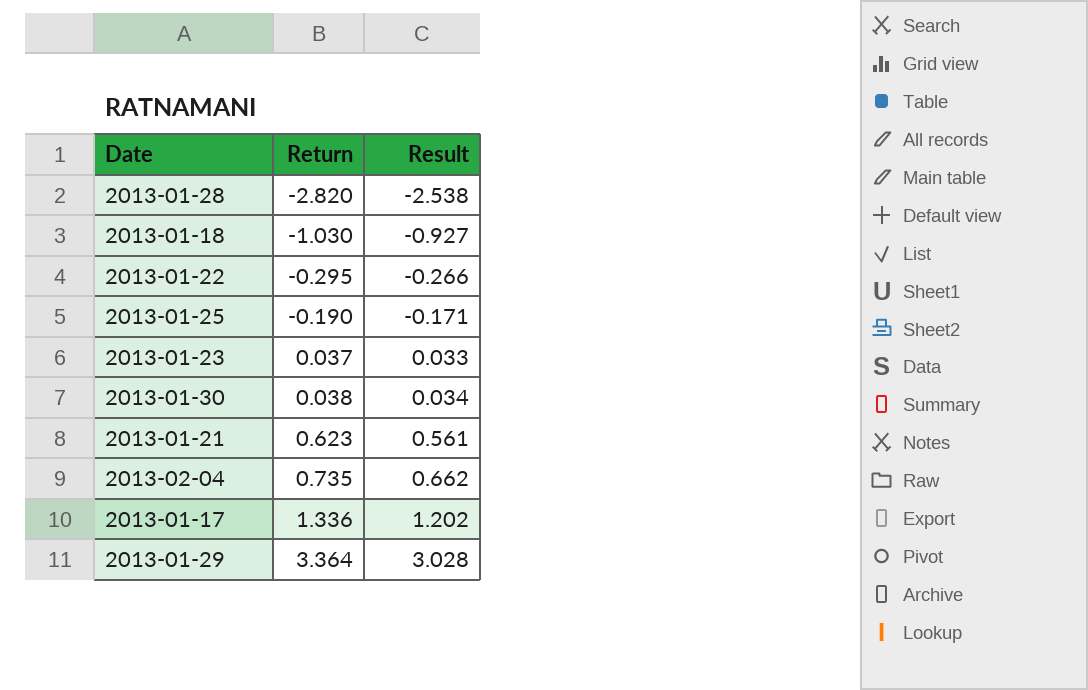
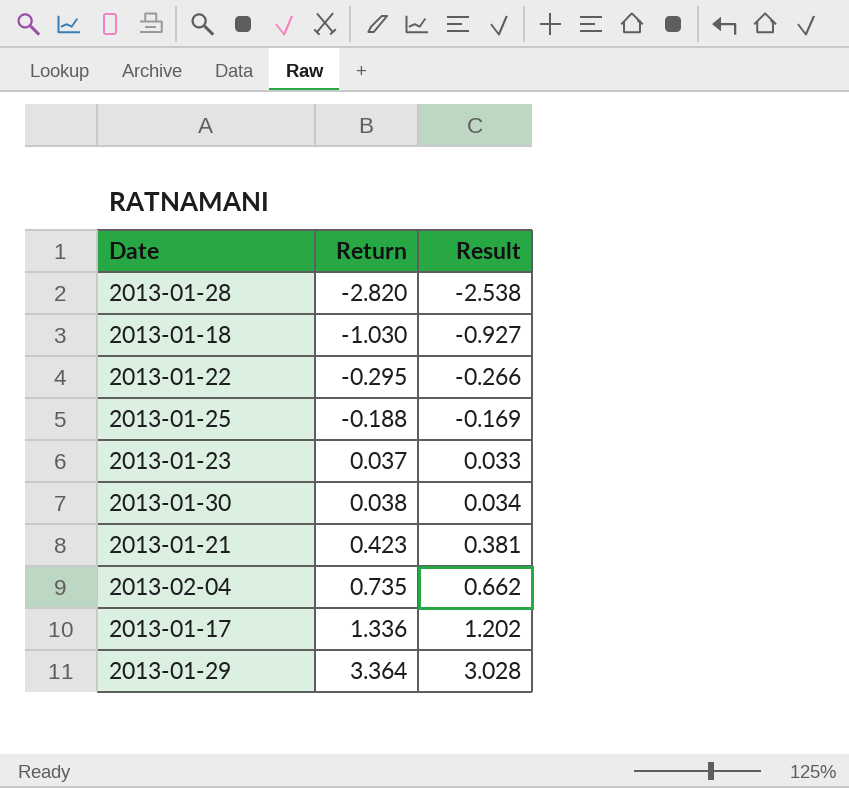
2013-01-25 | Return: -0.190 -> -0.188
2013-01-25 | Result: -0.171 -> -0.169
2013-01-21 | Return: 0.623 -> 0.423
2013-01-21 | Result: 0.561 -> 0.381

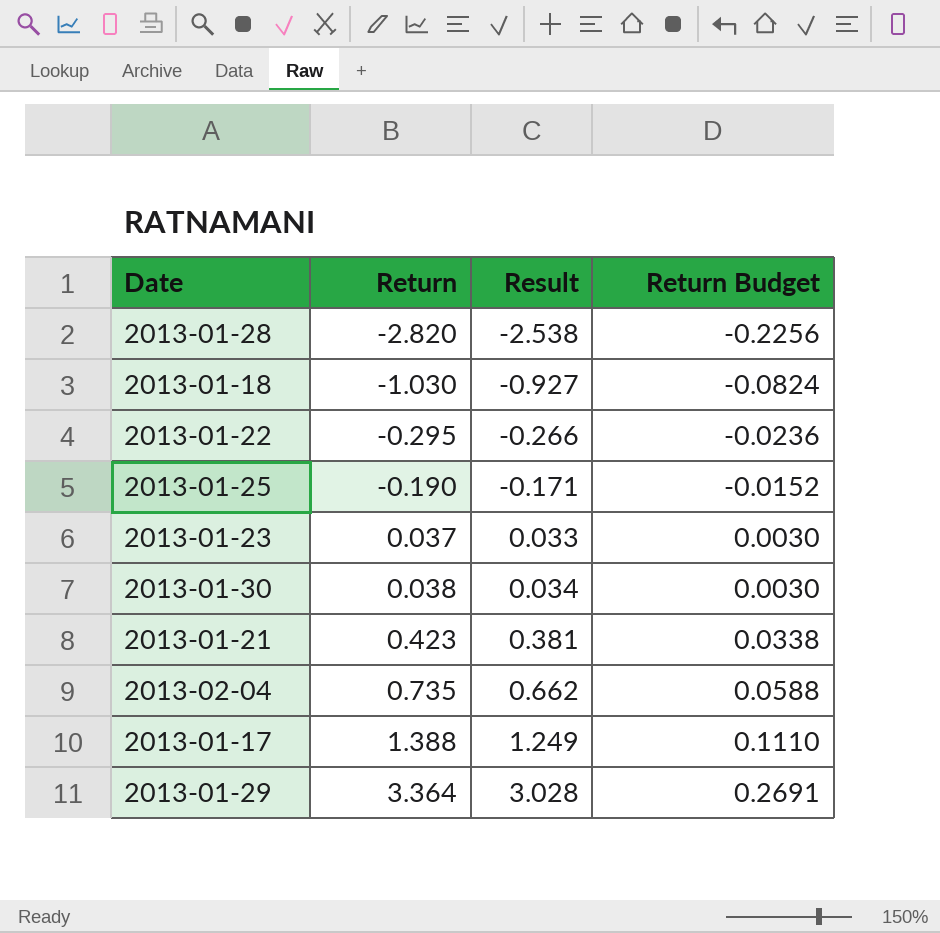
column Return Budget | formula: none -> [Return] * 0.08
2013-01-25 | Return: -0.188 -> -0.190
2013-01-25 | Result: -0.169 -> -0.171
2013-01-17 | Return: 1.336 -> 1.388
2013-01-17 | Result: 1.202 -> 1.249

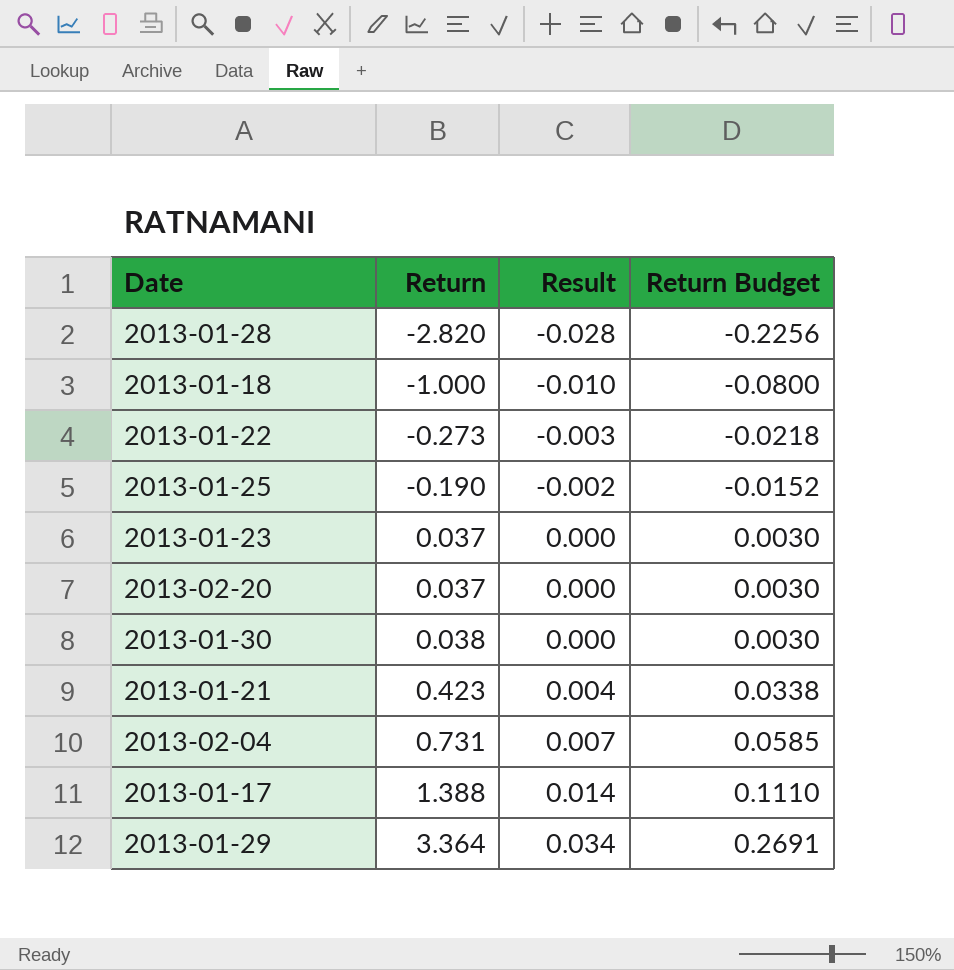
column Result | formula: [Return] * 0.9 -> [Return] * 0.01
2013-01-18 | Return: -1.030 -> -1.000
2013-01-18 | Return Budget: -0.0824 -> -0.0800
2013-01-22 | Return: -0.295 -> -0.273
2013-01-22 | Return Budget: -0.0236 -> -0.0218
row 2013-02-20: none -> 0.037 | 0.000 | 0.0030
2013-02-04 | Return: 0.735 -> 0.731
2013-02-04 | Return Budget: 0.0588 -> 0.0585

